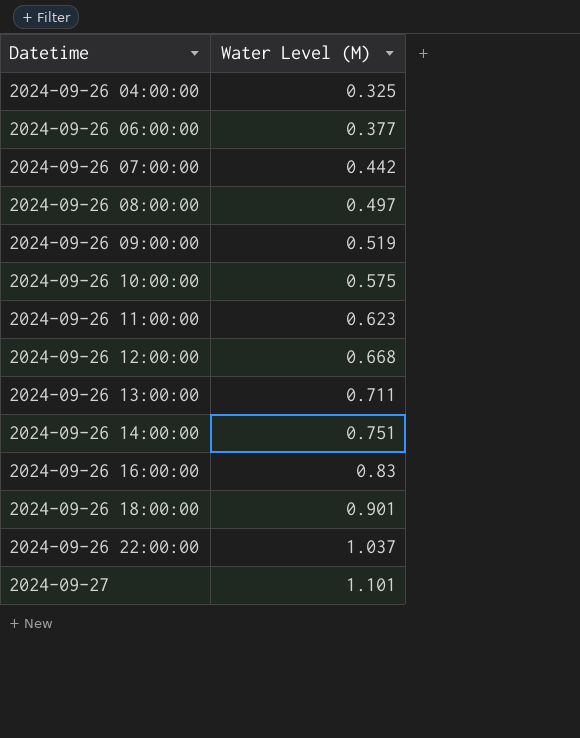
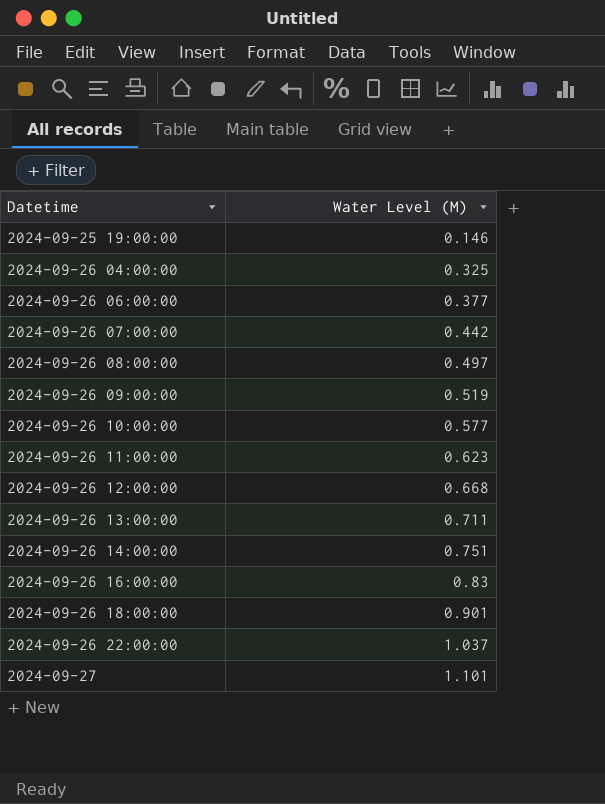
row 2024-09-25 19:00:00: none -> 0.146
2024-09-26 10:00:00 | Water Level (M): 0.575 -> 0.577

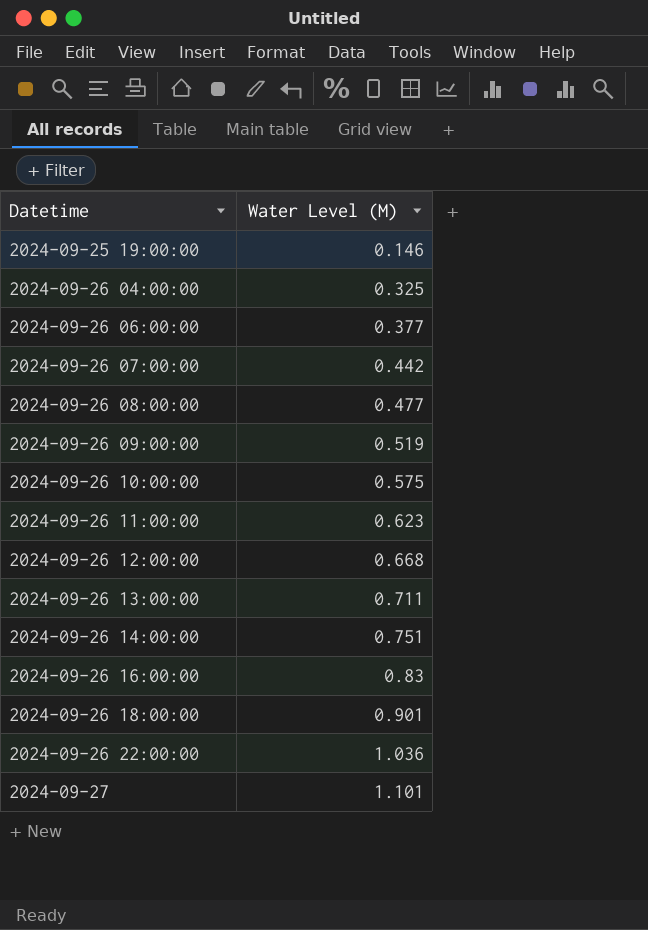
2024-09-26 08:00:00 | Water Level (M): 0.497 -> 0.477
2024-09-26 10:00:00 | Water Level (M): 0.577 -> 0.575
2024-09-26 22:00:00 | Water Level (M): 1.037 -> 1.036

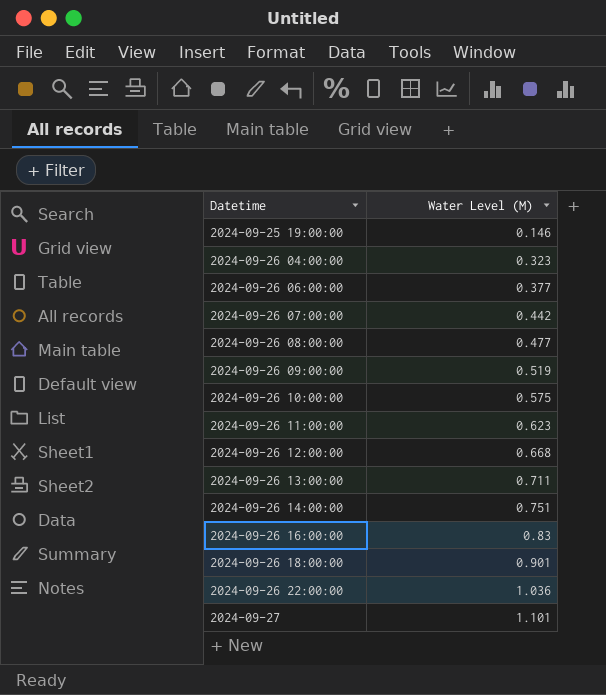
2024-09-26 04:00:00 | Water Level (M): 0.325 -> 0.323

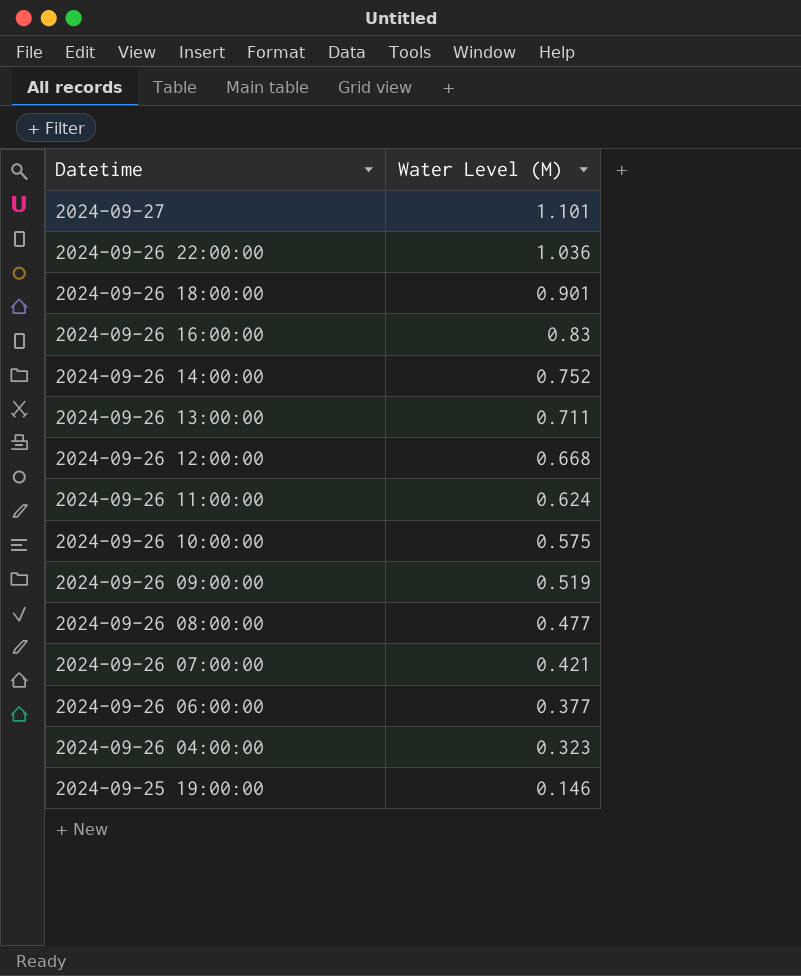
row order: Datetime ascending -> Datetime descending
2024-09-26 14:00:00 | Water Level (M): 0.751 -> 0.752
2024-09-26 11:00:00 | Water Level (M): 0.623 -> 0.624
2024-09-26 07:00:00 | Water Level (M): 0.442 -> 0.421

